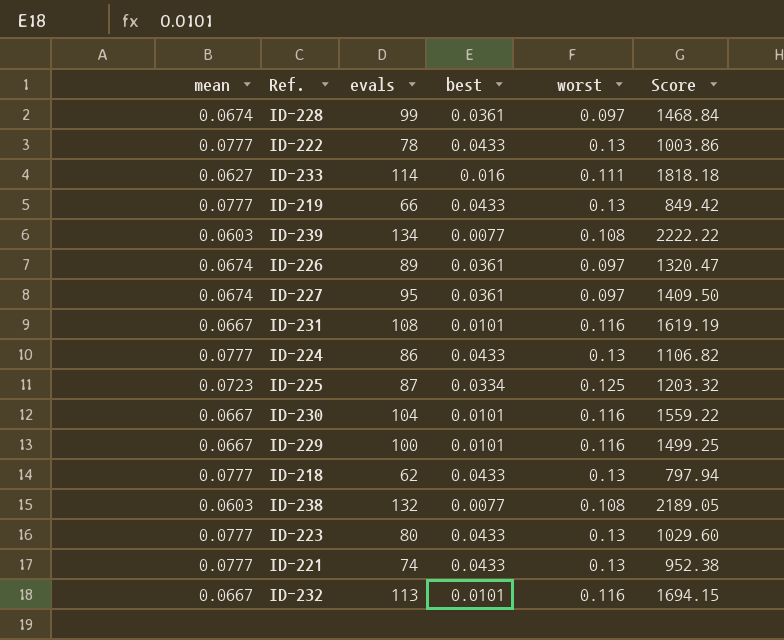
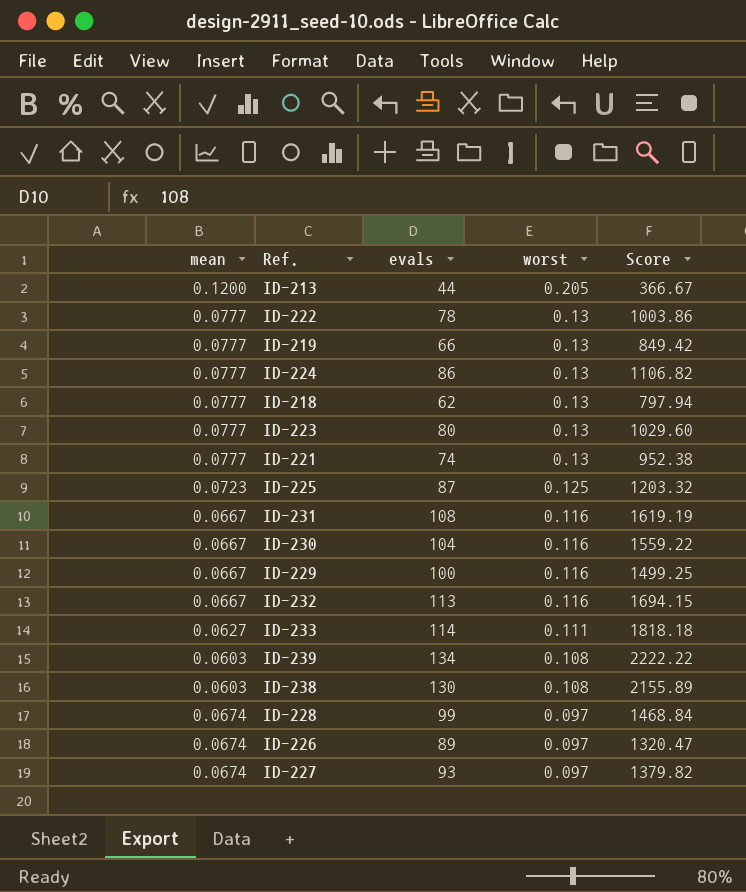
row order: none -> worst descending
column best | position: 4 -> none
row ID-213: none -> 0.1200 | 44 | 0.205 | 366.67
ID-238 | evals: 132 -> 130
ID-238 | Score: 2189.05 -> 2155.89
ID-227 | evals: 95 -> 93
ID-227 | Score: 1409.50 -> 1379.82

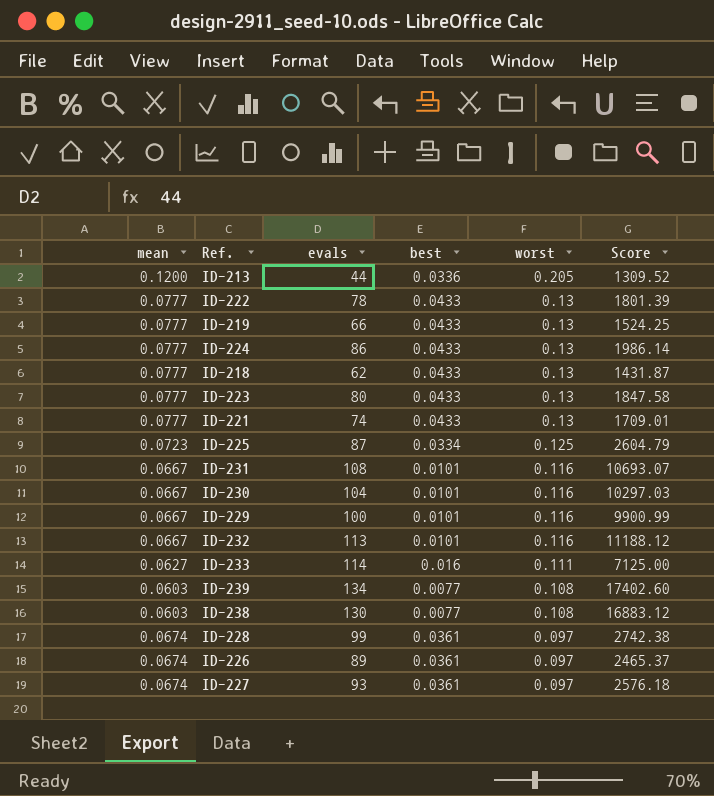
column best | position: none -> 4
column Score | formula: [evals] / [mean] -> [evals] / [best]

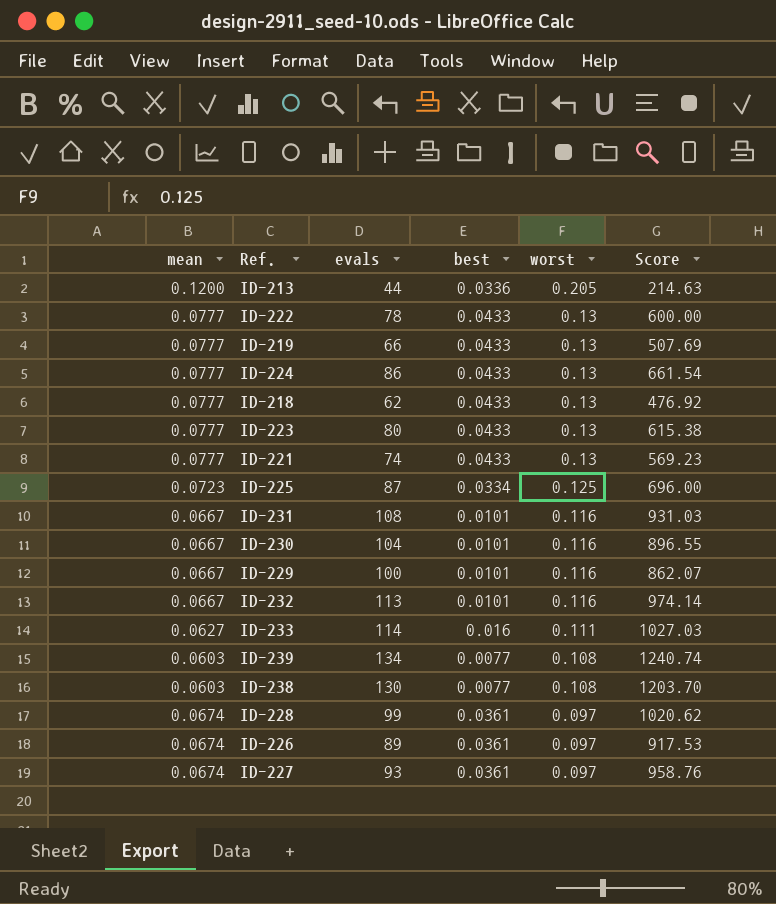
column Score | formula: [evals] / [best] -> [evals] / [worst]

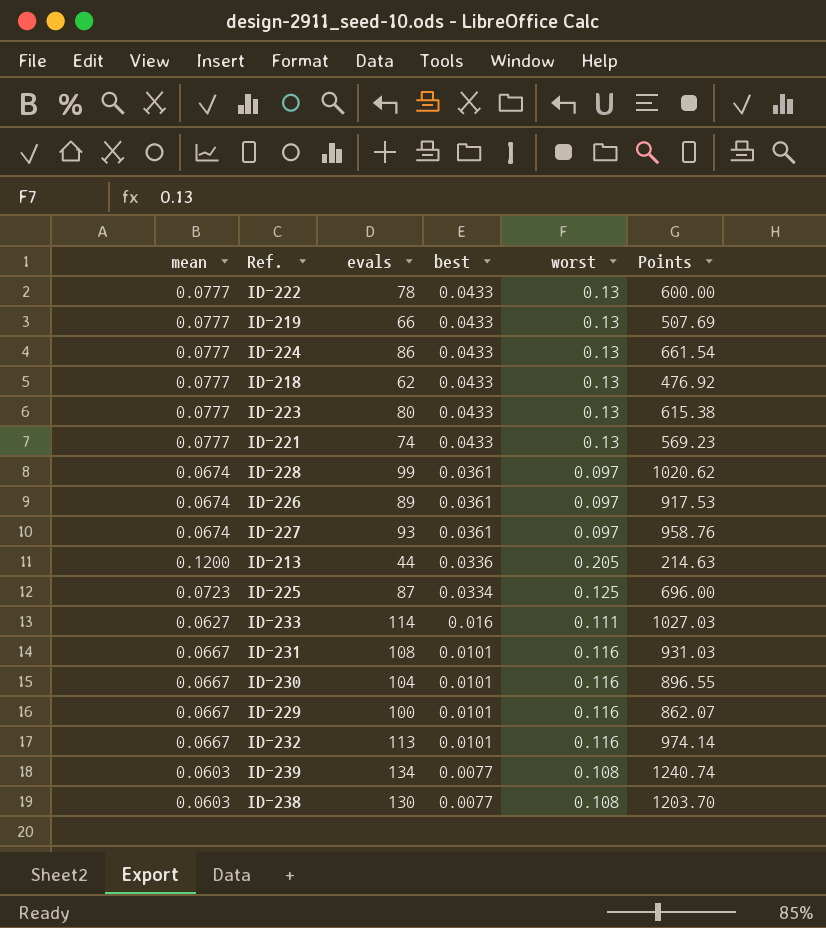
row order: worst descending -> best descending
column name: Score -> Points

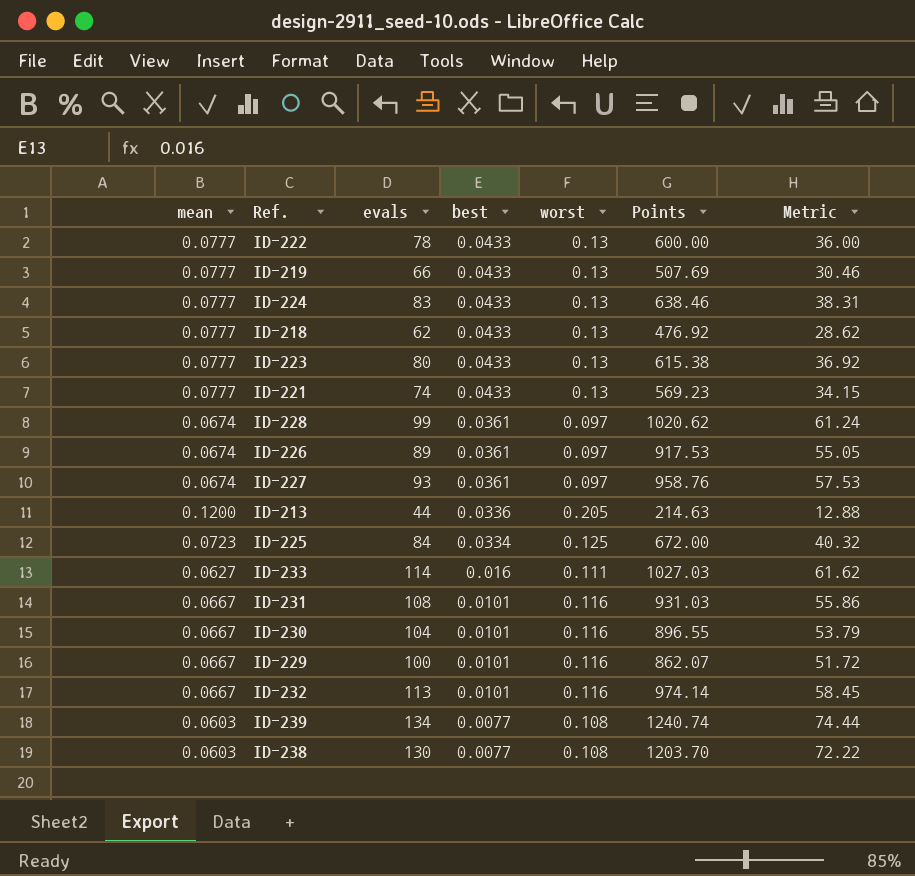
column Metric | formula: none -> [Points] * 0.06
ID-224 | evals: 86 -> 83
ID-224 | Points: 661.54 -> 638.46
ID-225 | evals: 87 -> 84
ID-225 | Points: 696.00 -> 672.00

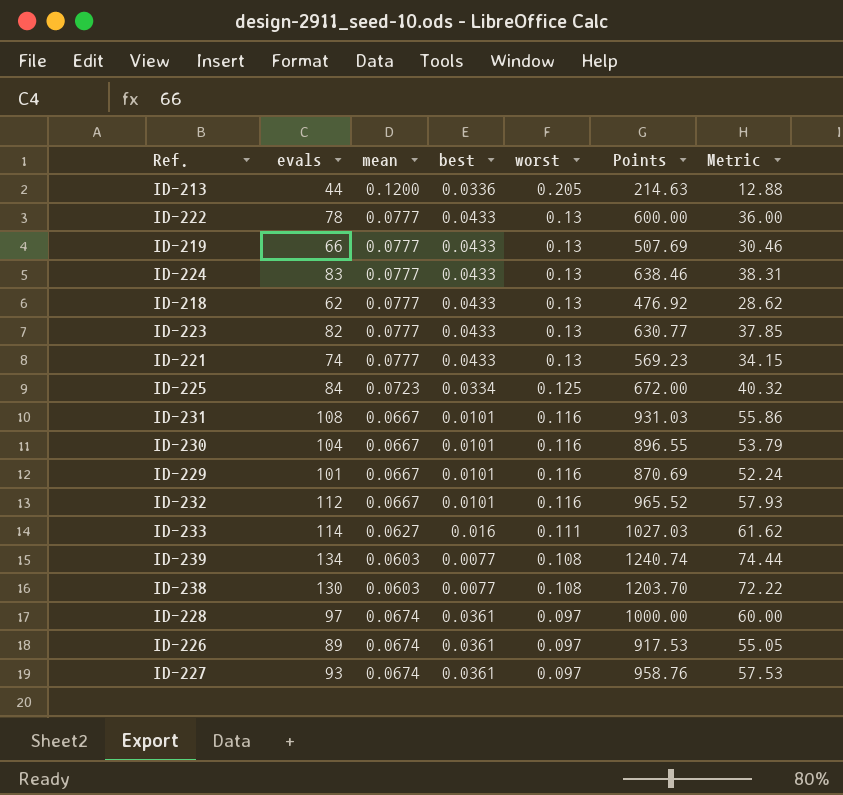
row order: best descending -> worst descending
column mean | position: 1 -> 3
ID-223 | evals: 80 -> 82
ID-223 | Points: 615.38 -> 630.77
ID-223 | Metric: 36.92 -> 37.85
ID-229 | evals: 100 -> 101
ID-229 | Points: 862.07 -> 870.69
ID-229 | Metric: 51.72 -> 52.24
ID-232 | evals: 113 -> 112
ID-232 | Points: 974.14 -> 965.52
ID-232 | Metric: 58.45 -> 57.93
ID-228 | evals: 99 -> 97
ID-228 | Points: 1020.62 -> 1000.00
ID-228 | Metric: 61.24 -> 60.00

